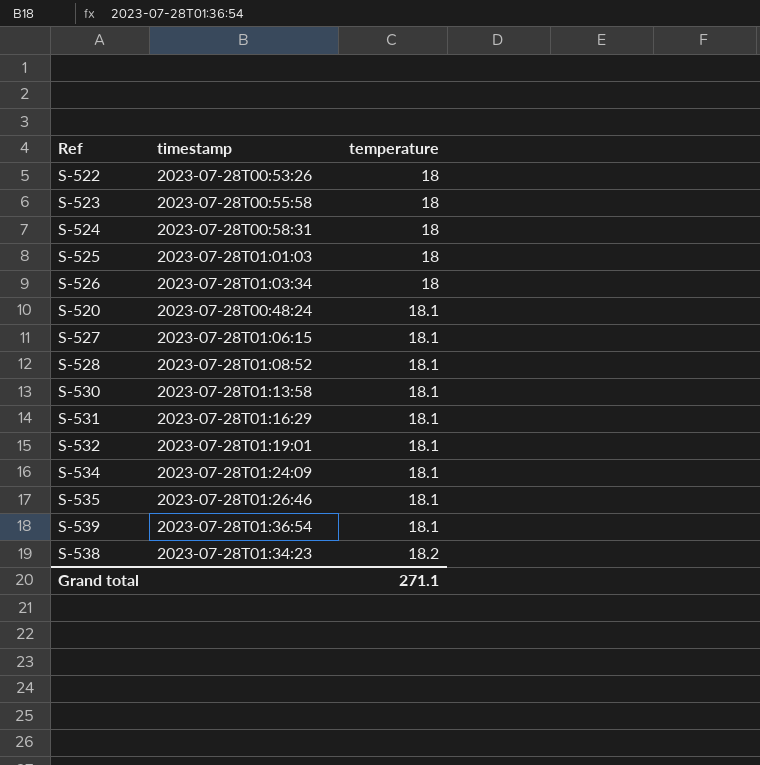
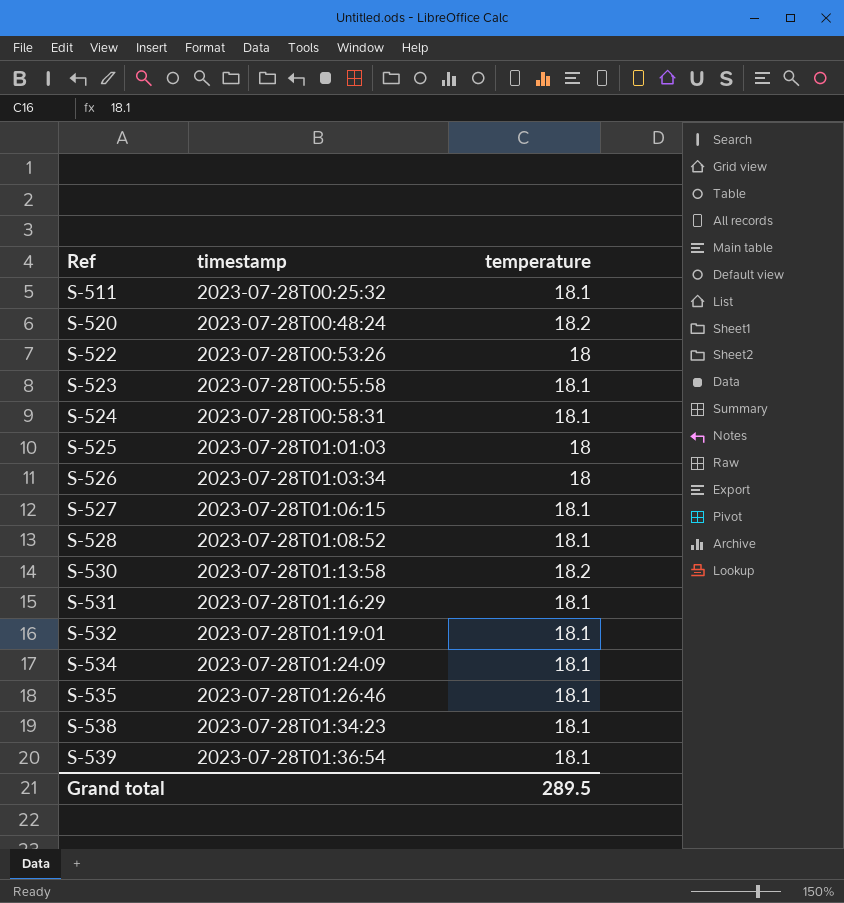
row order: temperature ascending -> Ref ascending
row S-511: none -> 2023-07-28T00:25:32 | 18.1
S-520 | temperature: 18.1 -> 18.2
S-523 | temperature: 18 -> 18.1
S-524 | temperature: 18 -> 18.1
S-530 | temperature: 18.1 -> 18.2
S-538 | temperature: 18.2 -> 18.1
Grand total | temperature: 271.1 -> 289.5

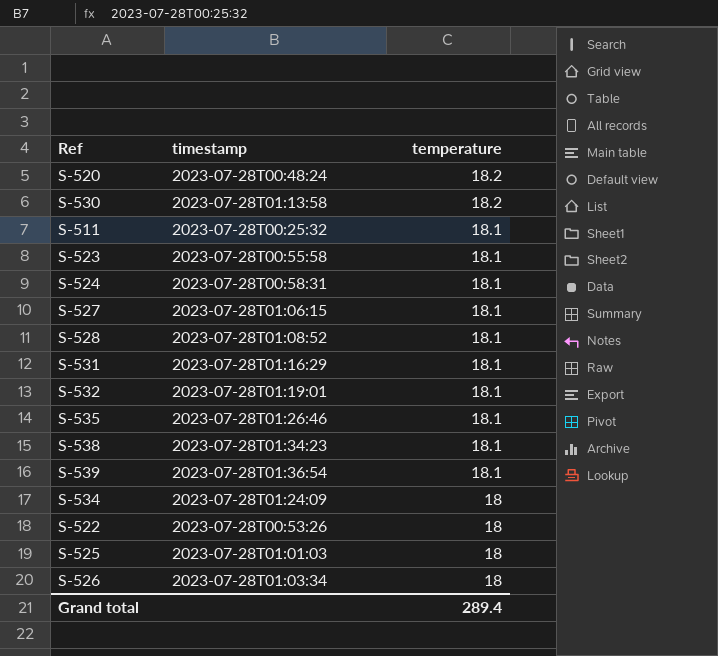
row order: Ref ascending -> temperature descending
S-534 | temperature: 18.1 -> 18
Grand total | temperature: 289.5 -> 289.4

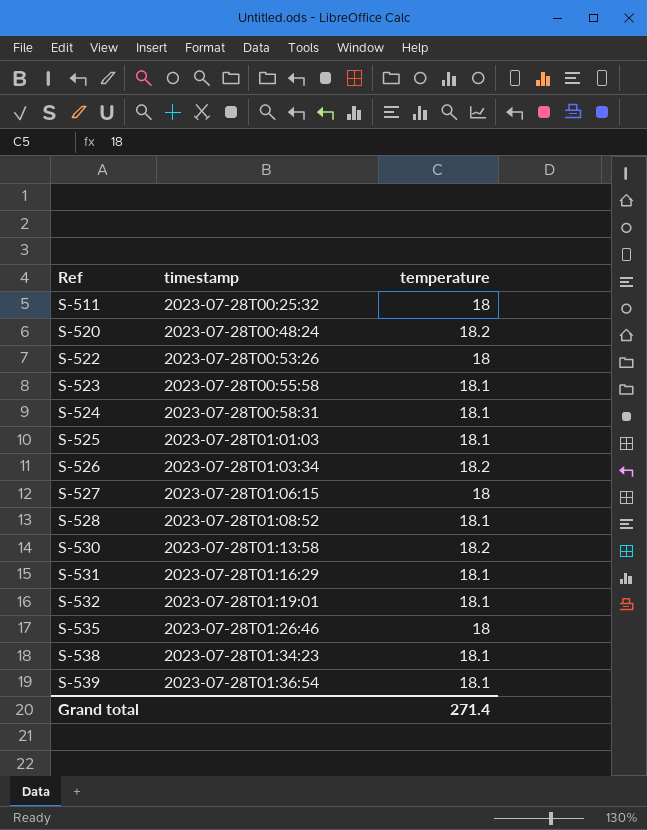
row order: temperature descending -> Ref ascending
row S-534: 2023-07-28T01:24:09 | 18 -> none
S-511 | temperature: 18.1 -> 18
S-525 | temperature: 18 -> 18.1
S-526 | temperature: 18 -> 18.2
S-527 | temperature: 18.1 -> 18
S-535 | temperature: 18.1 -> 18
Grand total | temperature: 289.4 -> 271.4

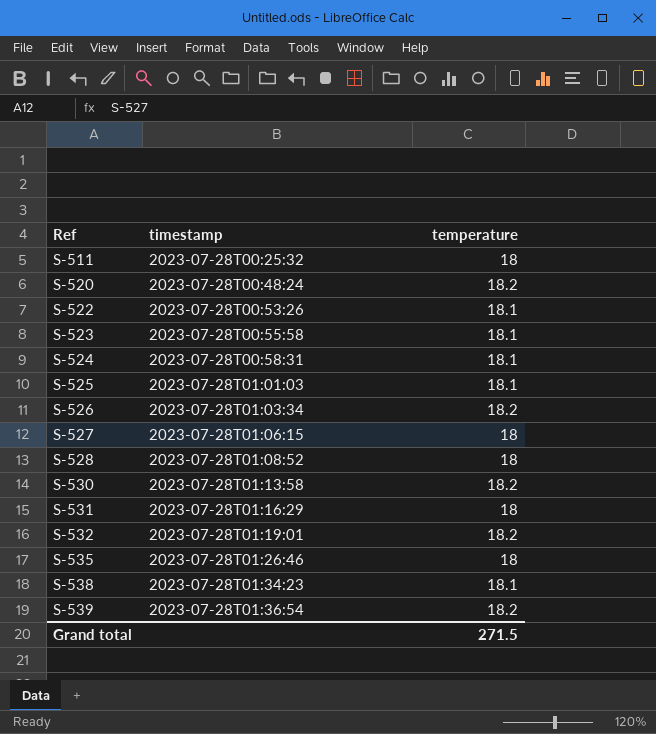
S-522 | temperature: 18 -> 18.1
S-528 | temperature: 18.1 -> 18
S-531 | temperature: 18.1 -> 18
S-532 | temperature: 18.1 -> 18.2
S-539 | temperature: 18.1 -> 18.2
Grand total | temperature: 271.4 -> 271.5

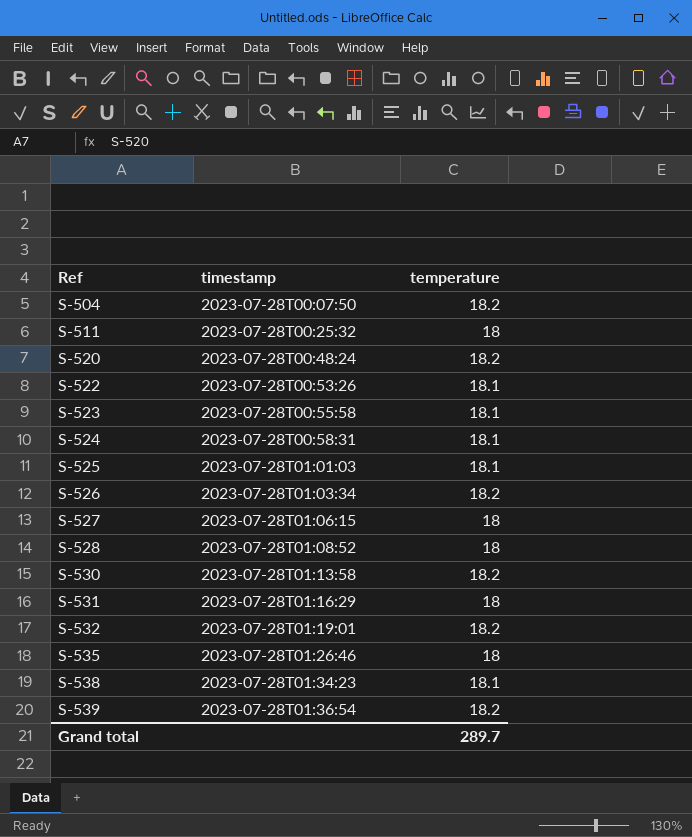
row S-504: none -> 2023-07-28T00:07:50 | 18.2
Grand total | temperature: 271.5 -> 289.7

